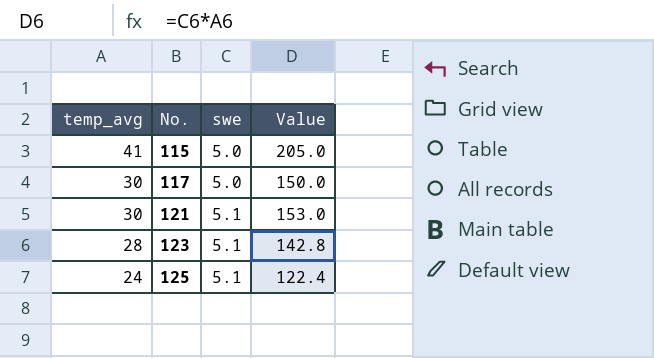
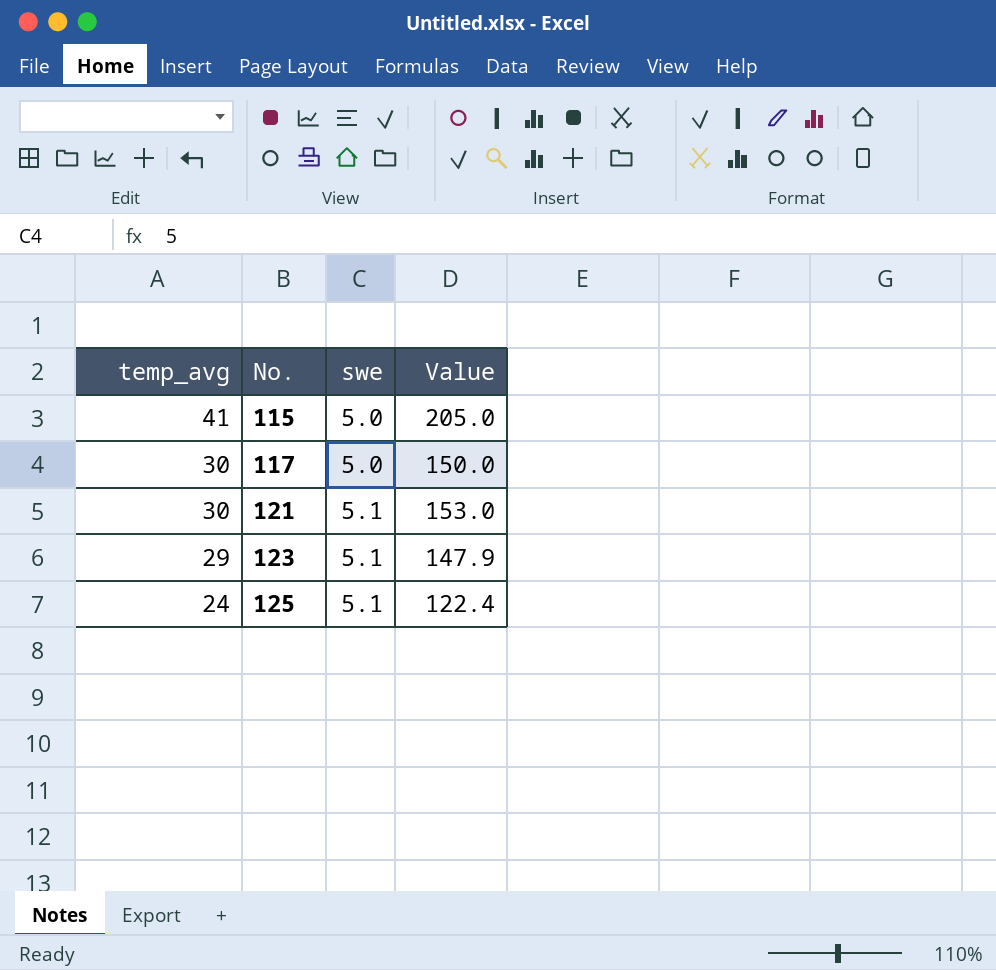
123 | temp_avg: 28 -> 29
123 | Value: 142.8 -> 147.9

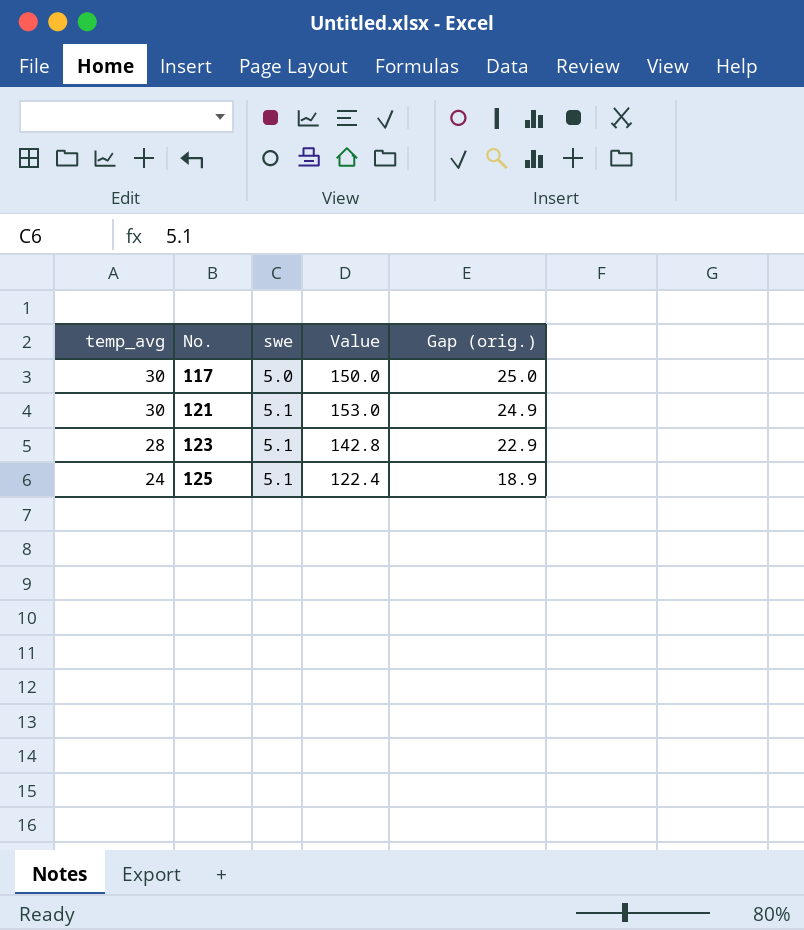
column Gap (orig.) | formula: none -> [temp_avg] - [swe]
row 115: 41 | 5.0 | 205.0 -> none
123 | temp_avg: 29 -> 28
123 | Value: 147.9 -> 142.8

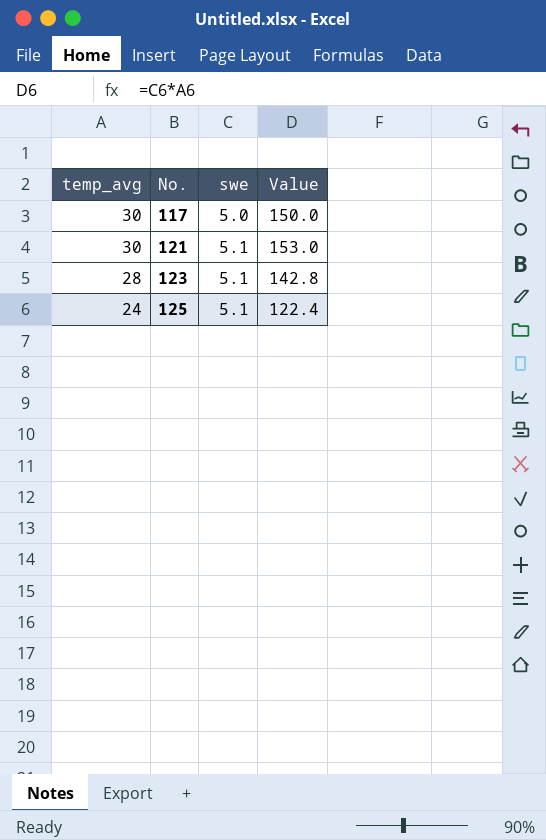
column Gap (orig.) | formula: [temp_avg] - [swe] -> none

